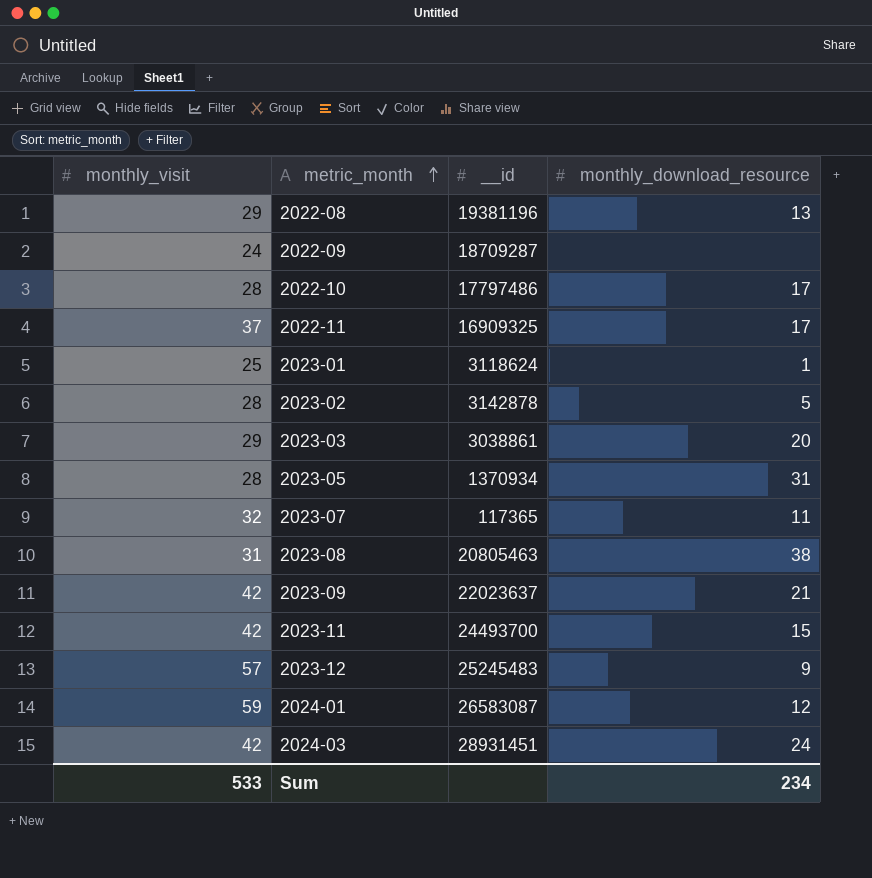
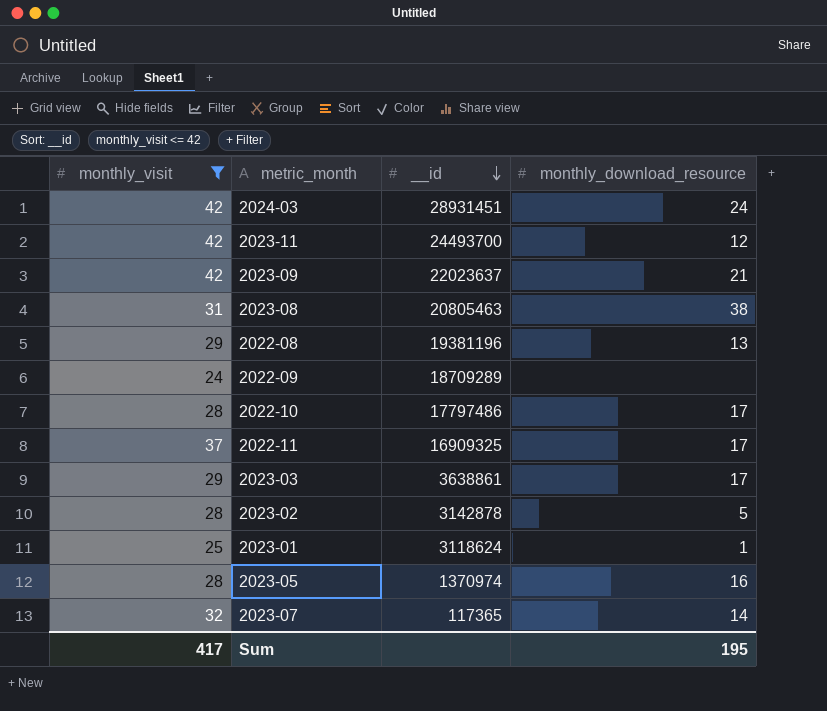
filter: none -> monthly_visit <= 42
row order: metric_month ascending -> __id descending
2023-11 | monthly_download_resource: 15 -> 12
2022-09 | __id: 18709287 -> 18709289
2023-03 | __id: 3038861 -> 3638861
2023-03 | monthly_download_resource: 20 -> 17
2023-05 | __id: 1370934 -> 1370974
2023-05 | monthly_download_resource: 31 -> 16
2023-07 | monthly_download_resource: 11 -> 14
Sum | monthly_visit: 533 -> 417
Sum | monthly_download_resource: 234 -> 195

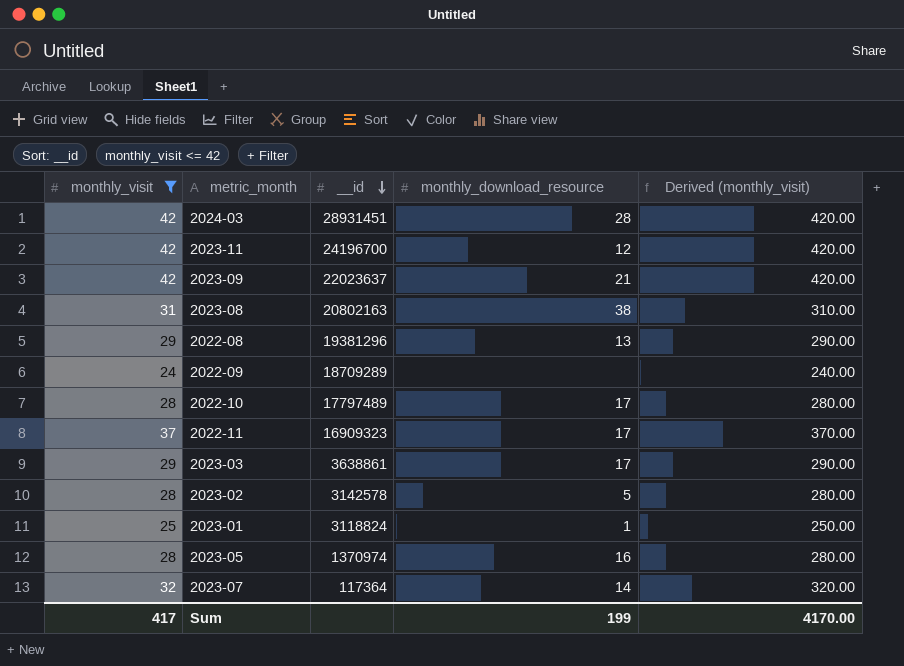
column Derived (monthly_visit) | formula: none -> [monthly_visit] * 10
2024-03 | monthly_download_resource: 24 -> 28
2023-11 | __id: 24493700 -> 24196700
2023-08 | __id: 20805463 -> 20802163
2022-08 | __id: 19381196 -> 19381296
2022-10 | __id: 17797486 -> 17797489
2022-11 | __id: 16909325 -> 16909323
2023-02 | __id: 3142878 -> 3142578
2023-01 | __id: 3118624 -> 3118824
2023-07 | __id: 117365 -> 117364
Sum | monthly_download_resource: 195 -> 199

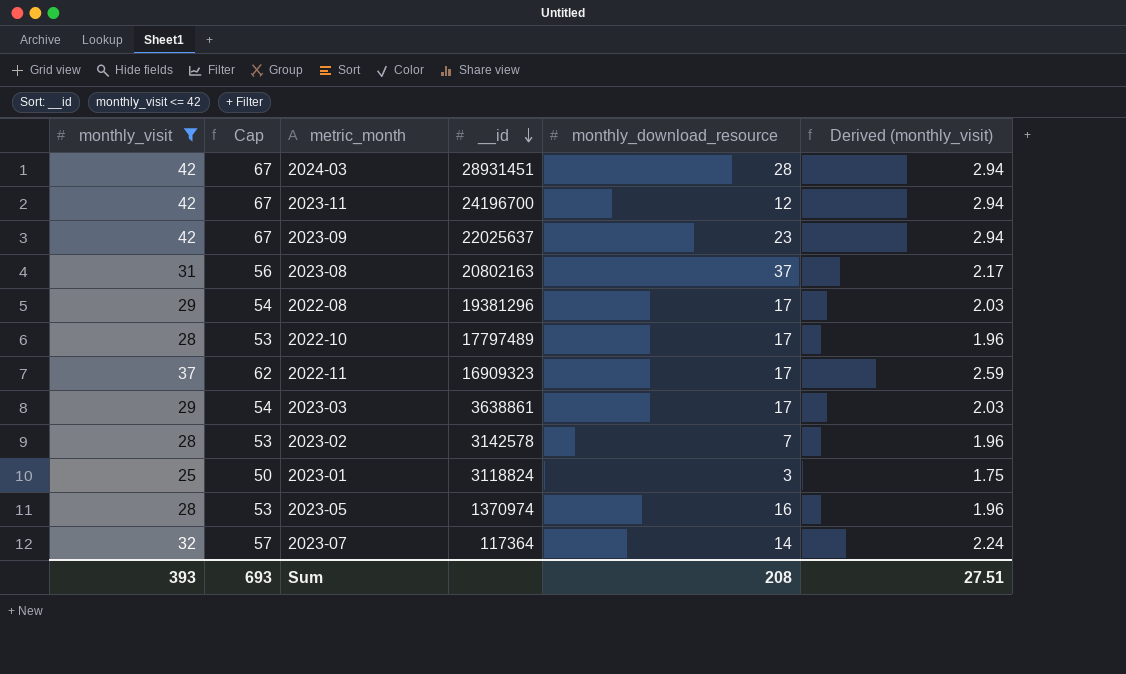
column Cap | formula: none -> [monthly_visit] + 25
column Derived (monthly_visit) | formula: [monthly_visit] * 10 -> [monthly_visit] * 0.07
row 2022-09: 24 | 18709289 | none | 240.00 -> none
2023-09 | __id: 22023637 -> 22025637
2023-09 | monthly_download_resource: 21 -> 23
2023-08 | monthly_download_resource: 38 -> 37
2022-08 | monthly_download_resource: 13 -> 17
2023-02 | monthly_download_resource: 5 -> 7
2023-01 | monthly_download_resource: 1 -> 3
Sum | monthly_visit: 417 -> 393
Sum | monthly_download_resource: 199 -> 208
Sum | Derived (monthly_visit): 4170.00 -> 27.51

